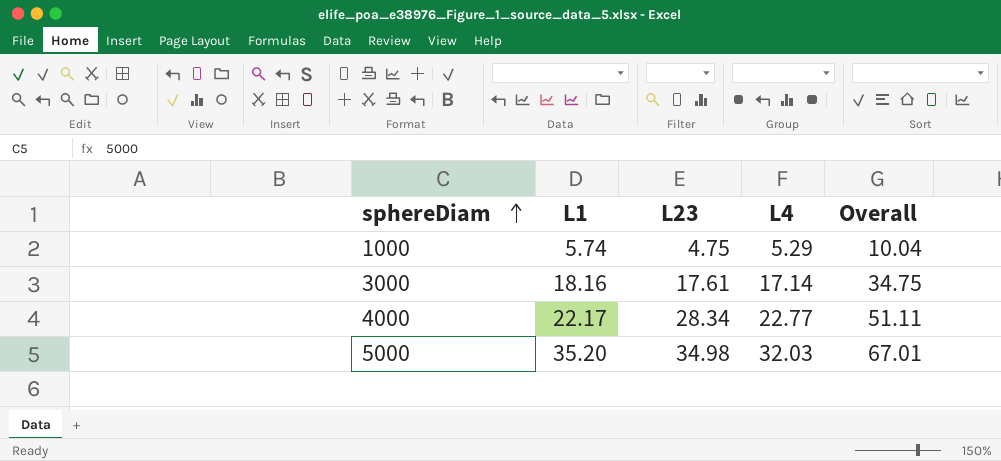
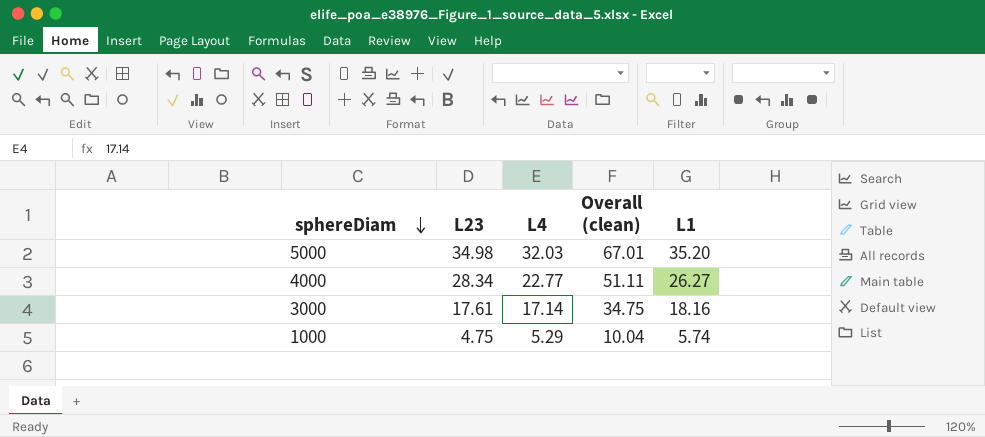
row order: sphereDiam ascending -> sphereDiam descending
column name: Overall -> Overall (clean)
column L1 | position: 2 -> 5
4000 | L1: 22.17 -> 26.27

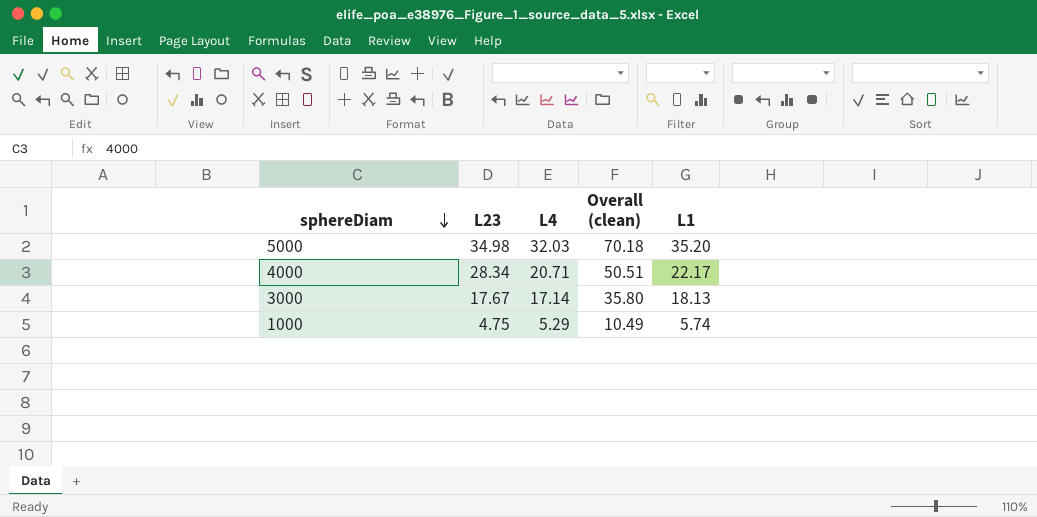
column Overall (clean) | formula: [L23] + [L4] -> [L23] + [L1]
4000 | L4: 22.77 -> 20.71
4000 | L1: 26.27 -> 22.17
3000 | L23: 17.61 -> 17.67
3000 | L1: 18.16 -> 18.13

